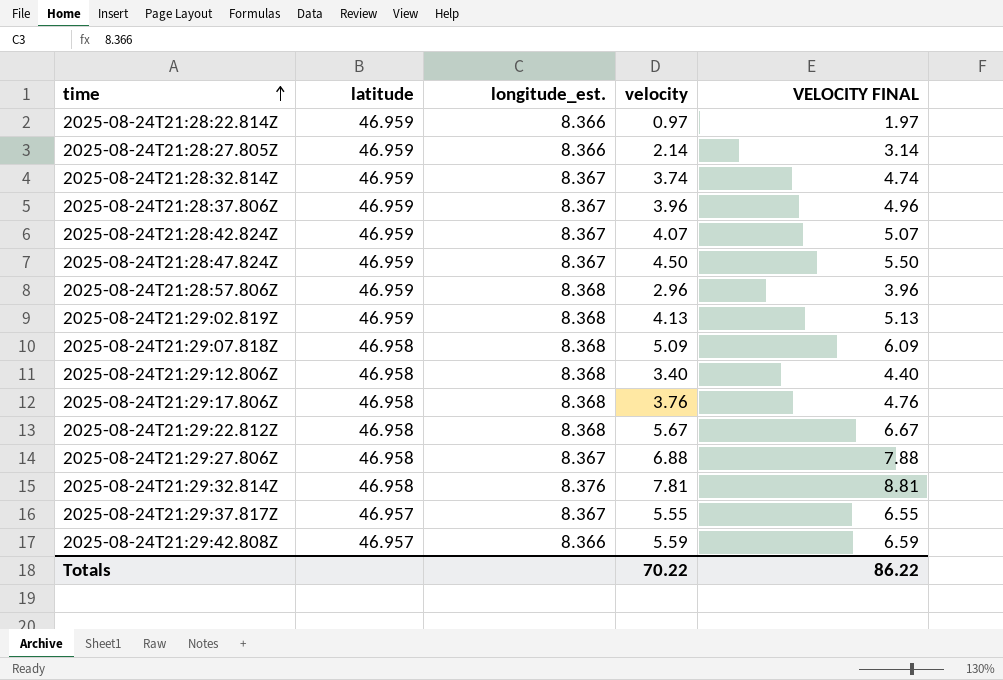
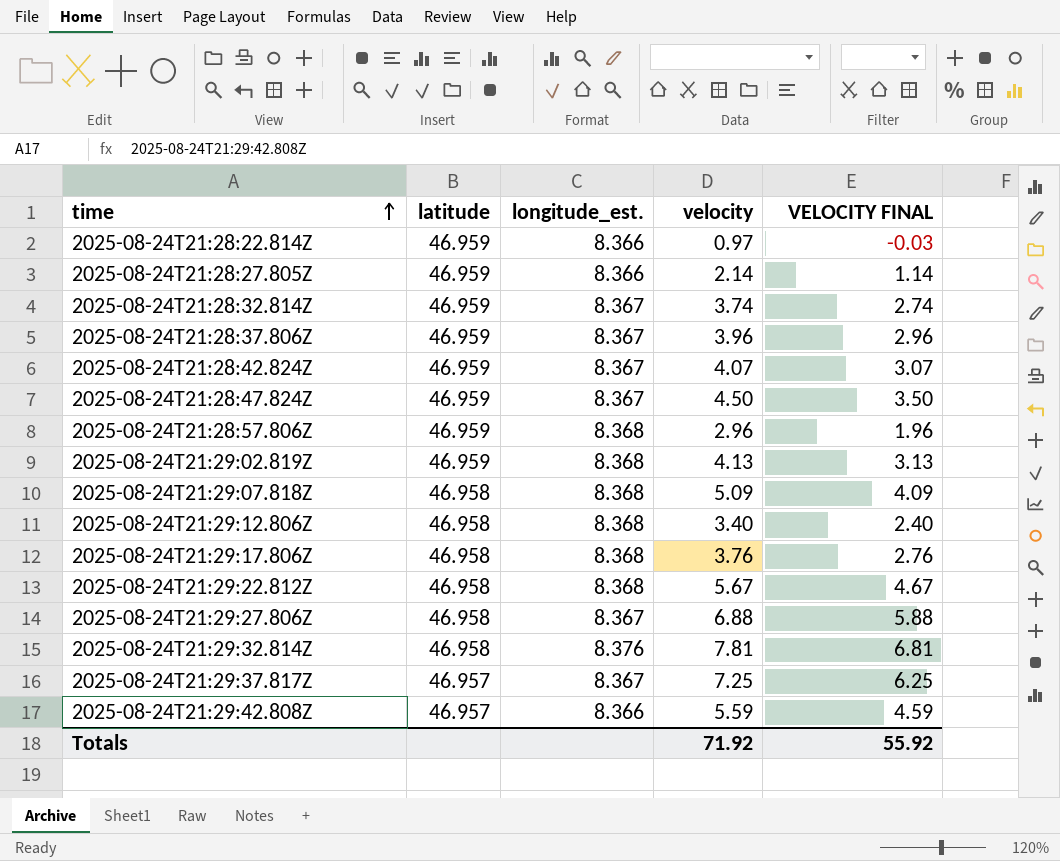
column VELOCITY FINAL | formula: [velocity] + 1 -> [velocity] - 1
2025-08-24T21:29:37.817Z | velocity: 5.55 -> 7.25
Totals | velocity: 70.22 -> 71.92
Totals | VELOCITY FINAL: 86.22 -> 55.92

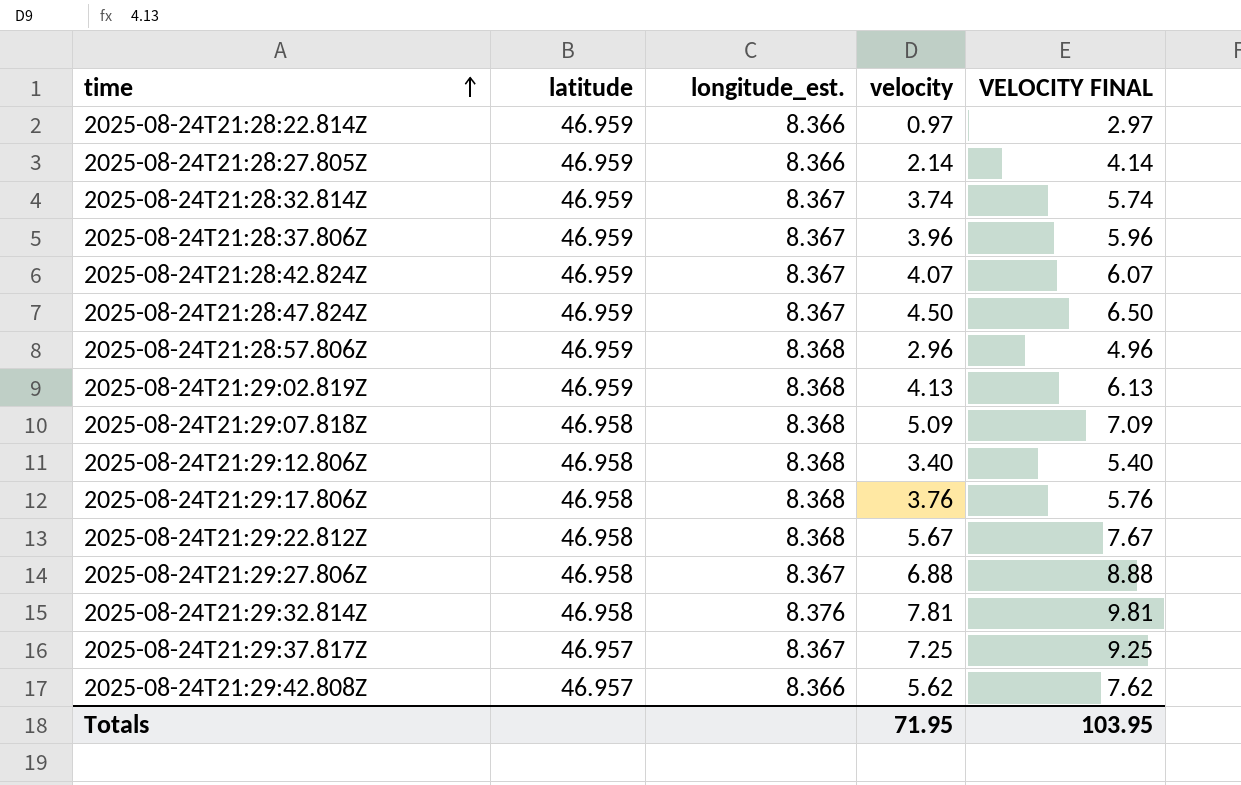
column VELOCITY FINAL | formula: [velocity] - 1 -> [velocity] + 2
2025-08-24T21:29:42.808Z | velocity: 5.59 -> 5.62
Totals | velocity: 71.92 -> 71.95
Totals | VELOCITY FINAL: 55.92 -> 103.95

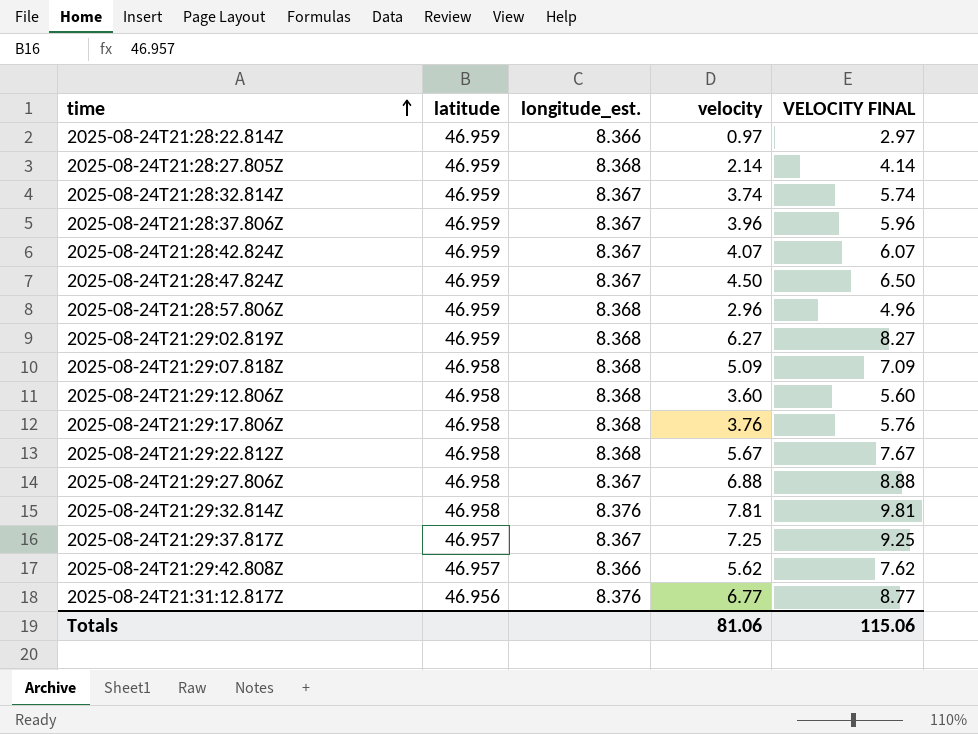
2025-08-24T21:28:27.805Z | longitude_est.: 8.366 -> 8.368
2025-08-24T21:29:02.819Z | velocity: 4.13 -> 6.27
2025-08-24T21:29:02.819Z | VELOCITY FINAL: 6.13 -> 8.27
2025-08-24T21:29:12.806Z | velocity: 3.40 -> 3.60
2025-08-24T21:29:12.806Z | VELOCITY FINAL: 5.40 -> 5.60
row 2025-08-24T21:31:12.817Z: none -> 46.956 | 8.376 | 6.77 | 8.77
Totals | velocity: 71.95 -> 81.06
Totals | VELOCITY FINAL: 103.95 -> 115.06

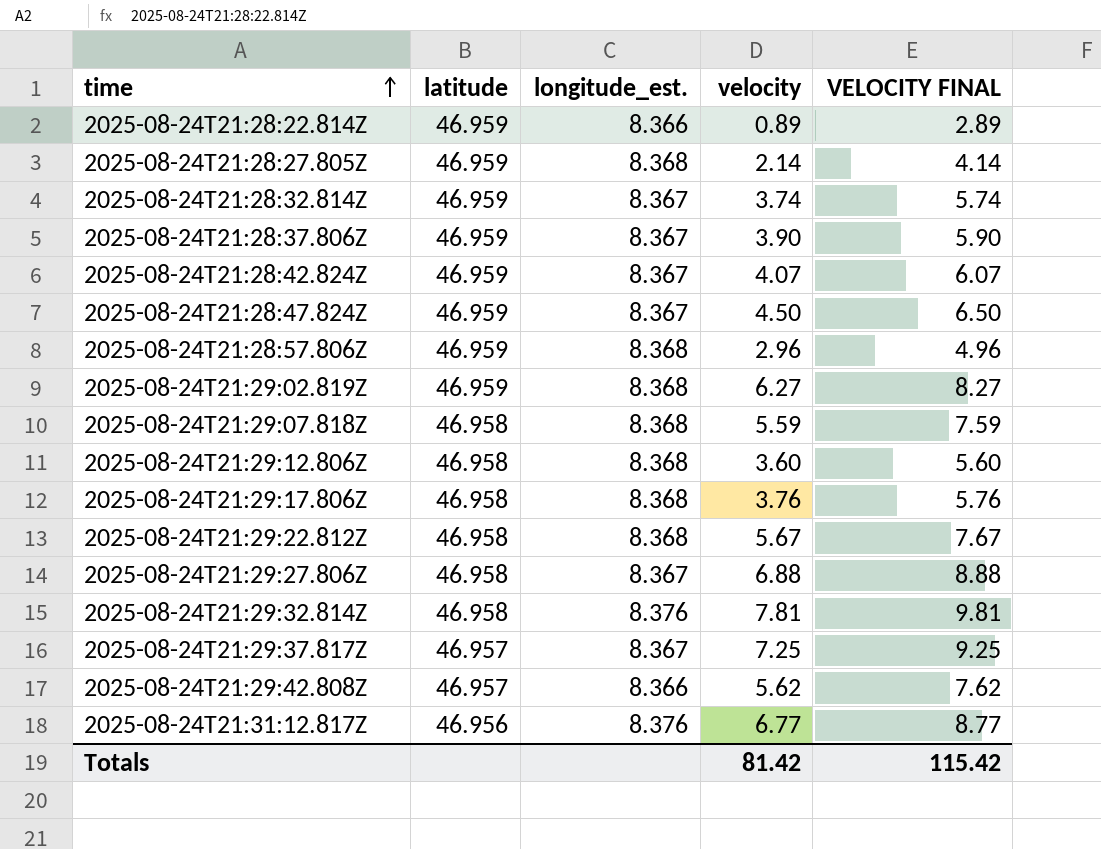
2025-08-24T21:28:22.814Z | velocity: 0.97 -> 0.89
2025-08-24T21:28:22.814Z | VELOCITY FINAL: 2.97 -> 2.89
2025-08-24T21:28:37.806Z | velocity: 3.96 -> 3.90
2025-08-24T21:28:37.806Z | VELOCITY FINAL: 5.96 -> 5.90
2025-08-24T21:29:07.818Z | velocity: 5.09 -> 5.59
2025-08-24T21:29:07.818Z | VELOCITY FINAL: 7.09 -> 7.59
Totals | velocity: 81.06 -> 81.42
Totals | VELOCITY FINAL: 115.06 -> 115.42

